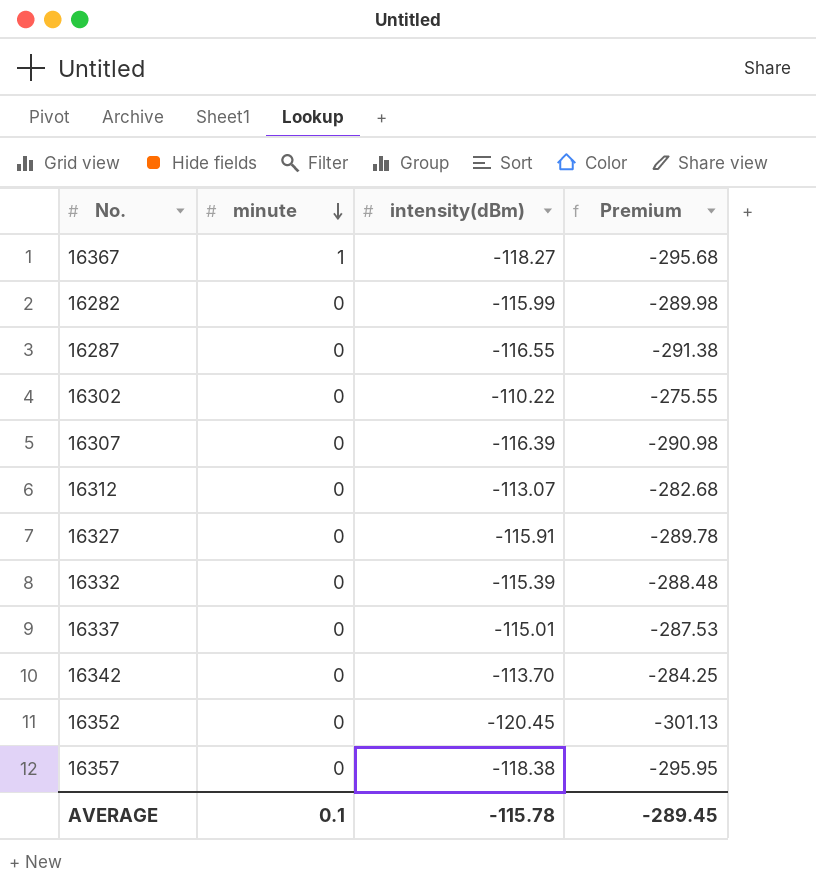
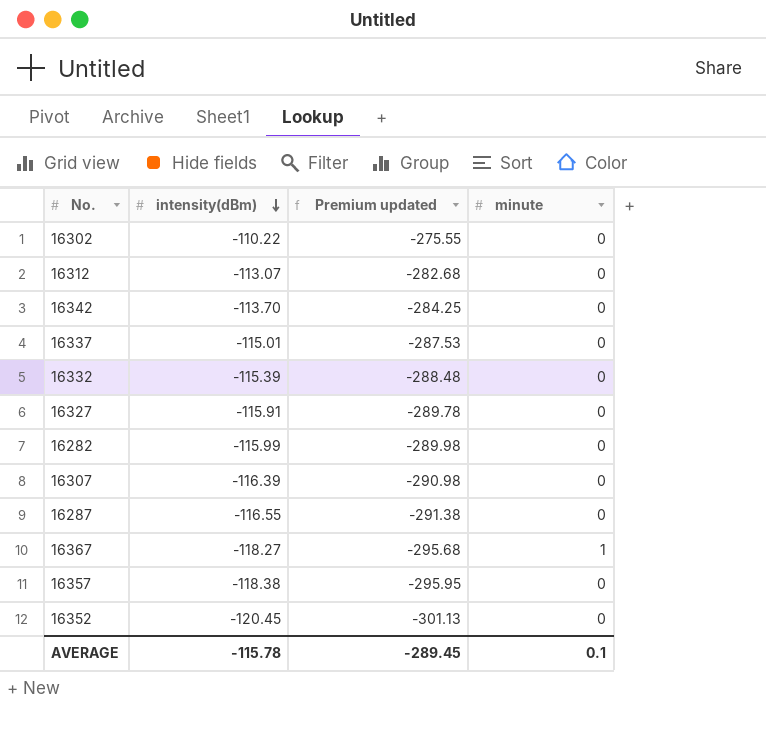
row order: minute descending -> intensity(dBm) descending
column name: Premium -> Premium updated
column minute | position: 2 -> 4

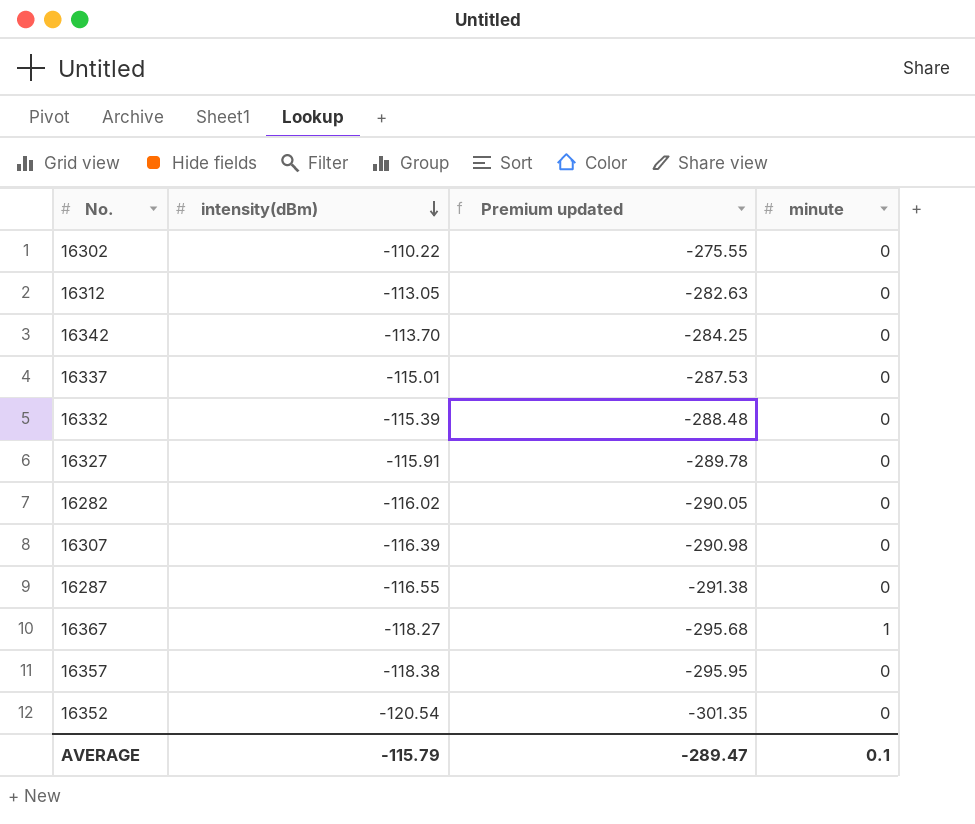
16312 | intensity(dBm): -113.07 -> -113.05
16312 | Premium updated: -282.68 -> -282.63
16282 | intensity(dBm): -115.99 -> -116.02
16282 | Premium updated: -289.98 -> -290.05
16352 | intensity(dBm): -120.45 -> -120.54
16352 | Premium updated: -301.13 -> -301.35
AVERAGE | intensity(dBm): -115.78 -> -115.79
AVERAGE | Premium updated: -289.45 -> -289.47

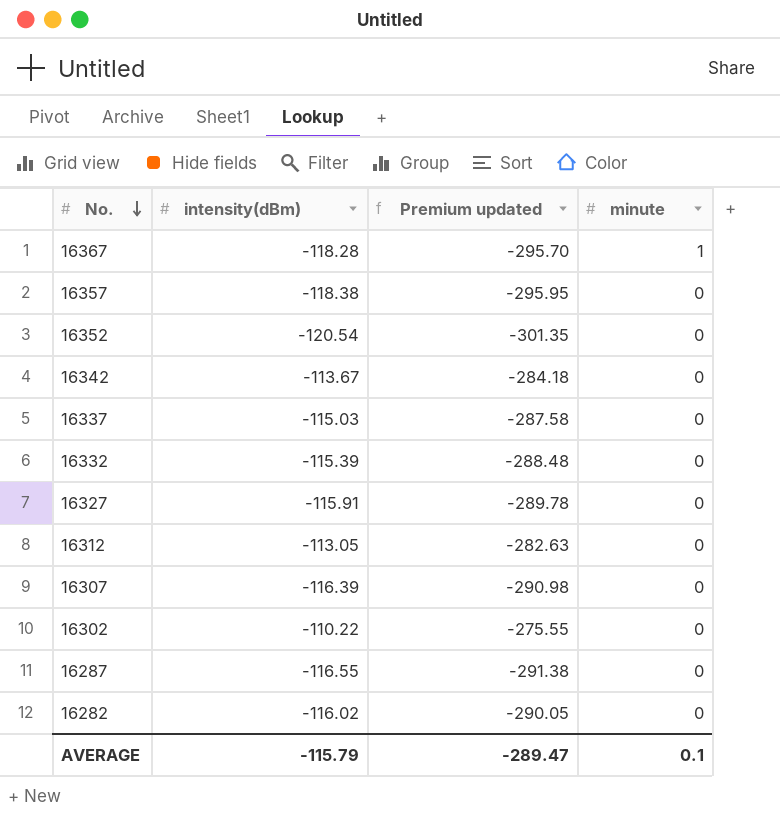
row order: intensity(dBm) descending -> No. descending
16367 | intensity(dBm): -118.27 -> -118.28
16367 | Premium updated: -295.68 -> -295.70
16342 | intensity(dBm): -113.70 -> -113.67
16342 | Premium updated: -284.25 -> -284.18
16337 | intensity(dBm): -115.01 -> -115.03
16337 | Premium updated: -287.53 -> -287.58

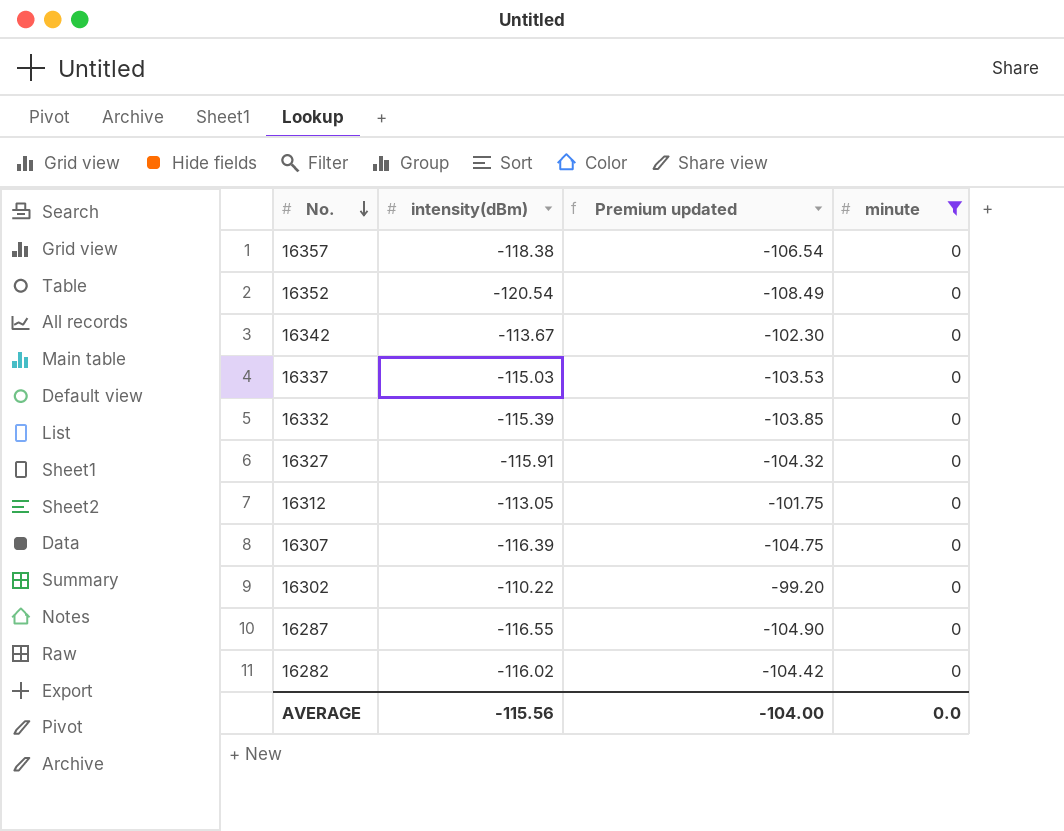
filter: none -> minute = 0
column Premium updated | formula: [intensity(dBm)] * 2.5 -> [intensity(dBm)] * 0.9
AVERAGE | intensity(dBm): -115.79 -> -115.56
AVERAGE | Premium updated: -289.47 -> -104.00
AVERAGE | minute: 0.1 -> 0.0

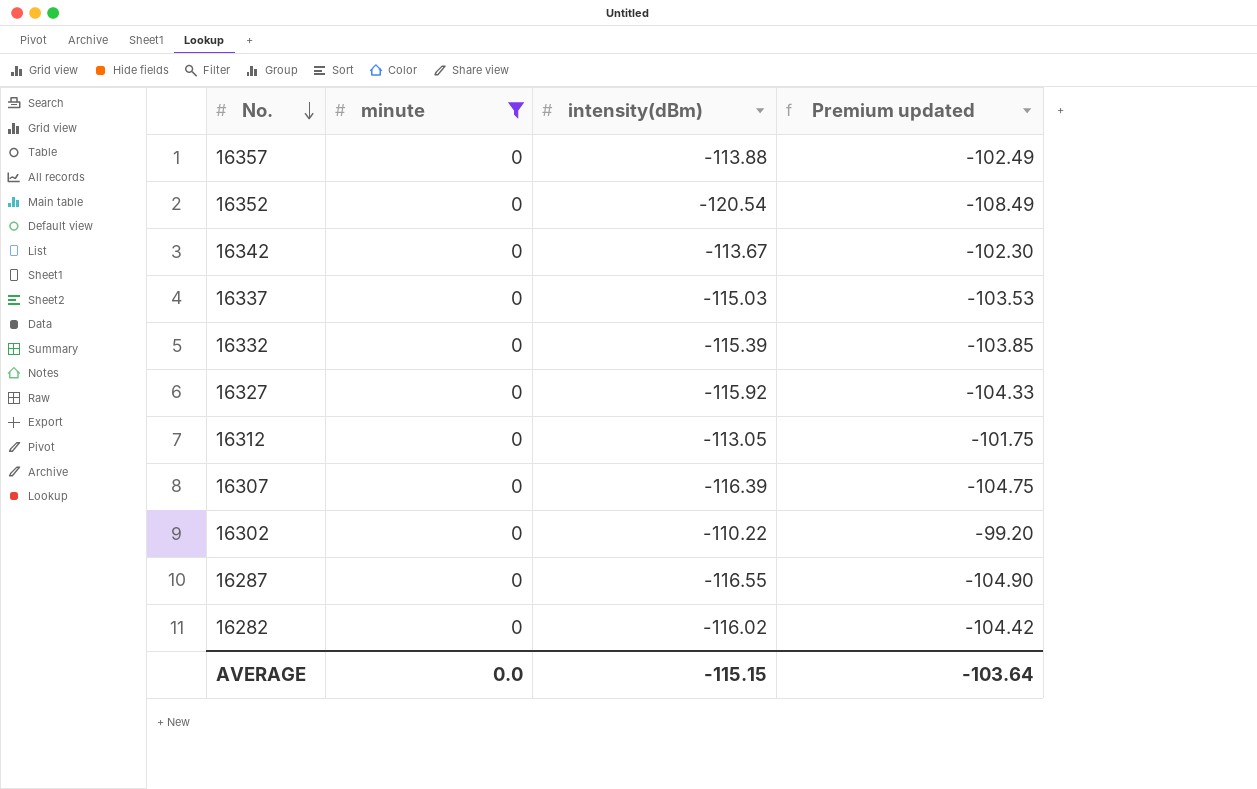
column minute | position: 4 -> 2
16357 | intensity(dBm): -118.38 -> -113.88
16357 | Premium updated: -106.54 -> -102.49
16327 | intensity(dBm): -115.91 -> -115.92
16327 | Premium updated: -104.32 -> -104.33
AVERAGE | intensity(dBm): -115.56 -> -115.15
AVERAGE | Premium updated: -104.00 -> -103.64

